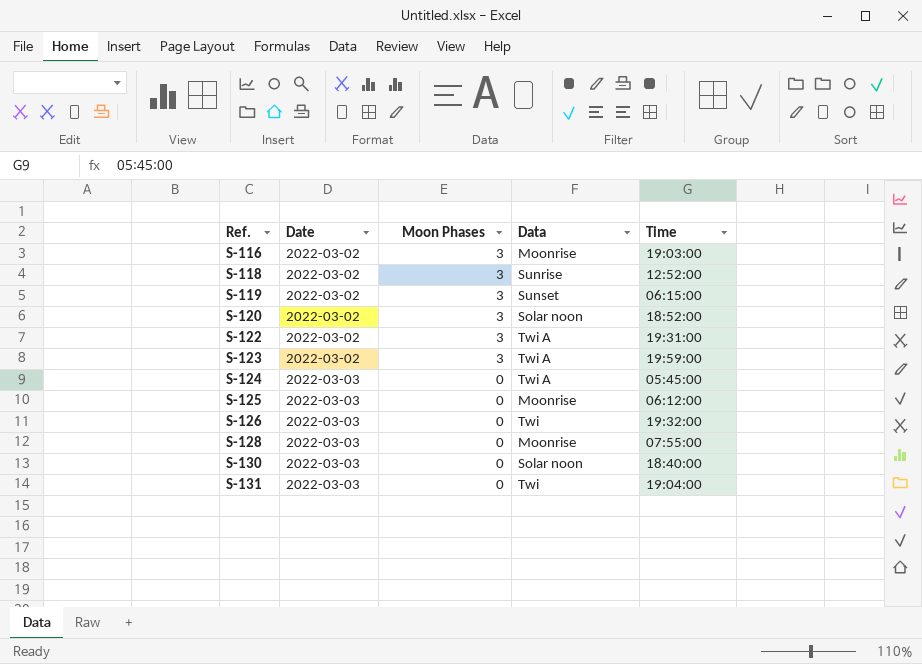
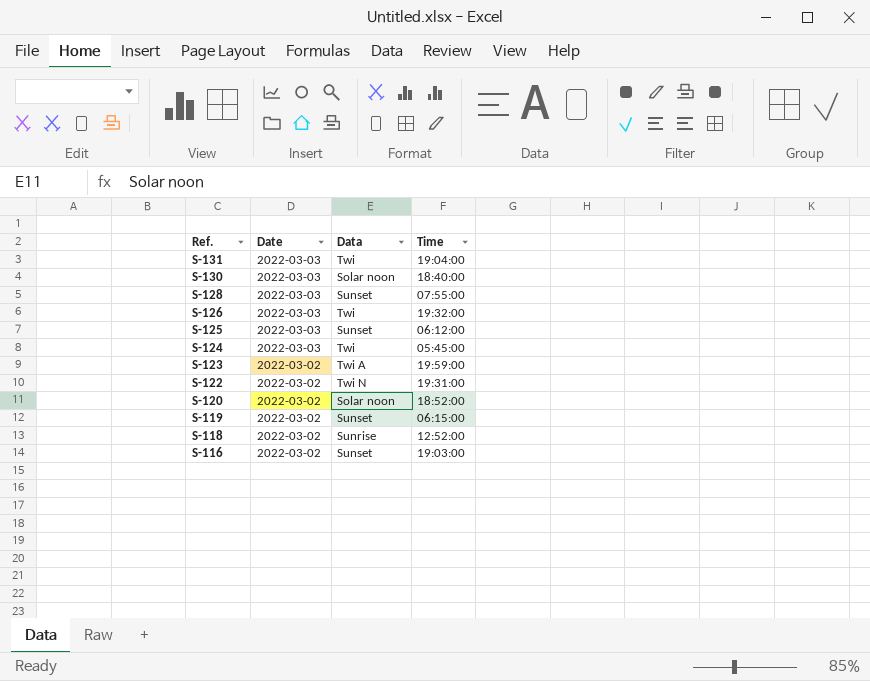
row order: Ref. ascending -> Ref. descending
column Moon Phases | position: 3 -> none
S-128 | Data: Moonrise -> Sunset
S-125 | Data: Moonrise -> Sunset
S-124 | Data: Twi A -> Twi
S-122 | Data: Twi A -> Twi N
S-116 | Data: Moonrise -> Sunset

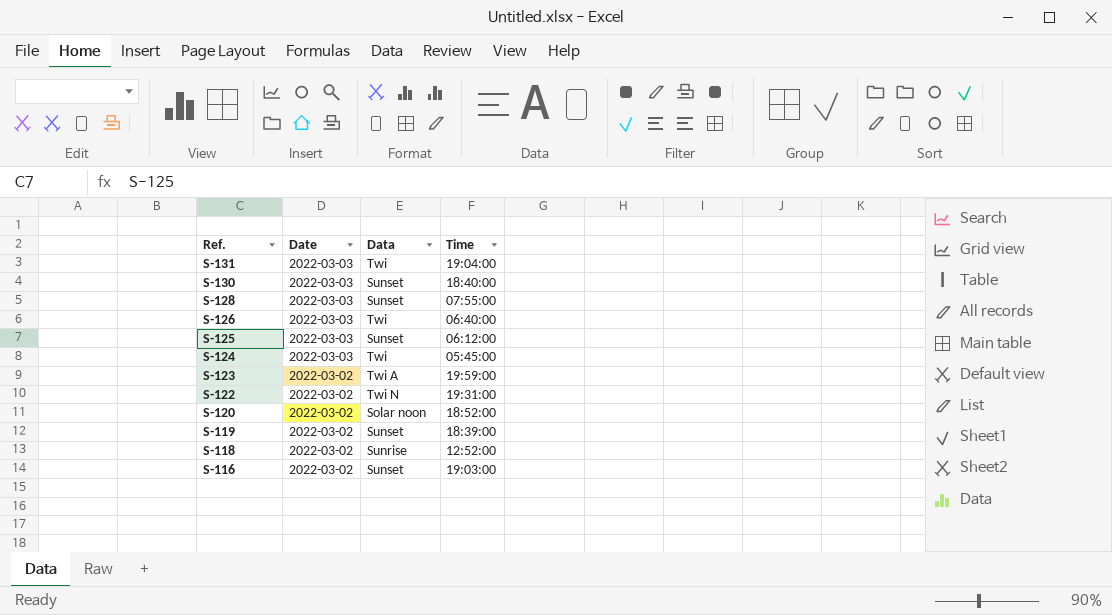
S-130 | Data: Solar noon -> Sunset
S-126 | Time: 19:32:00 -> 06:40:00
S-119 | Time: 06:15:00 -> 18:39:00

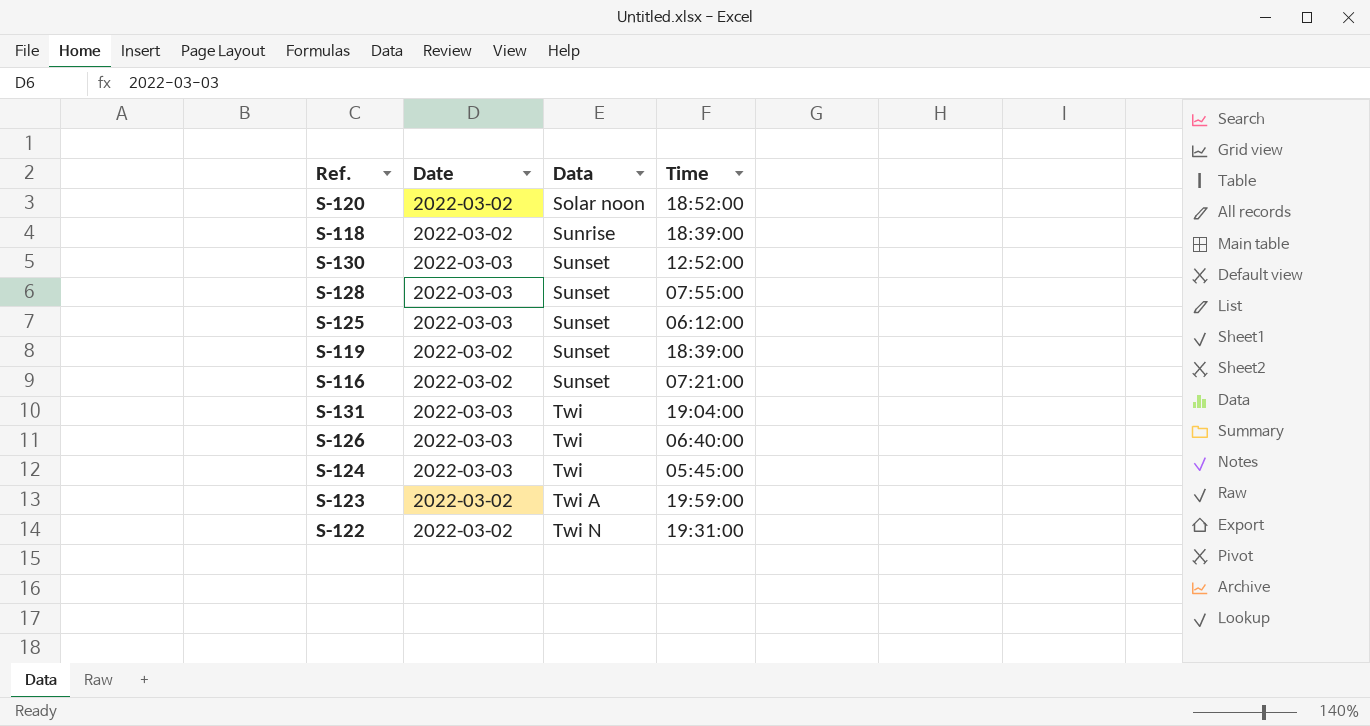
row order: Ref. descending -> Data ascending
S-118 | Time: 12:52:00 -> 18:39:00
S-130 | Time: 18:40:00 -> 12:52:00
S-116 | Time: 19:03:00 -> 07:21:00

